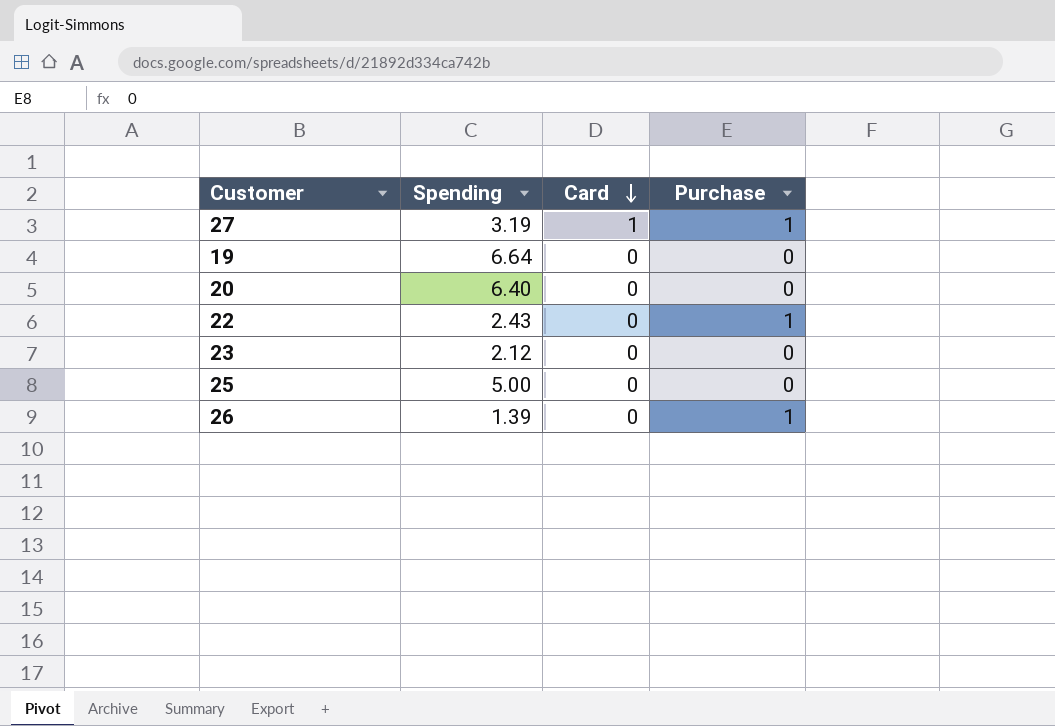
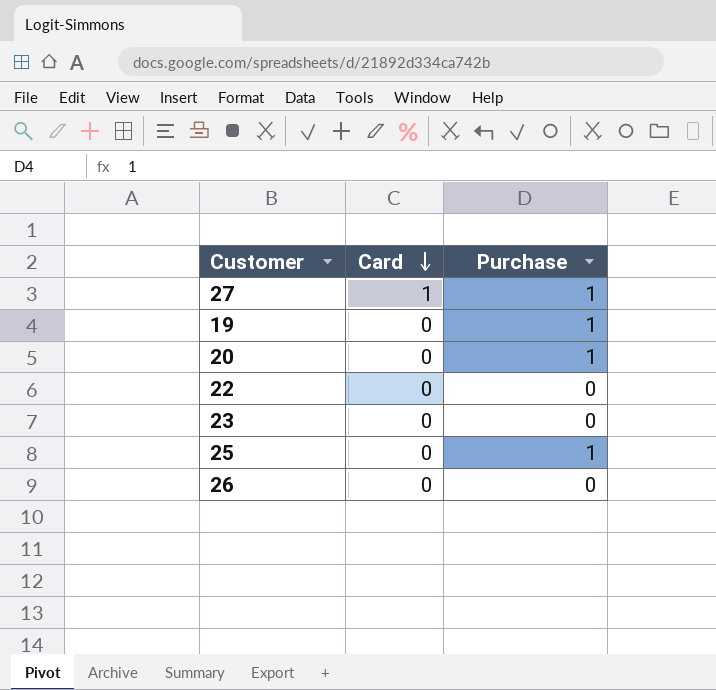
column Spending | position: 2 -> none
19 | Purchase: 0 -> 1
20 | Purchase: 0 -> 1
22 | Purchase: 1 -> 0
25 | Purchase: 0 -> 1
26 | Purchase: 1 -> 0

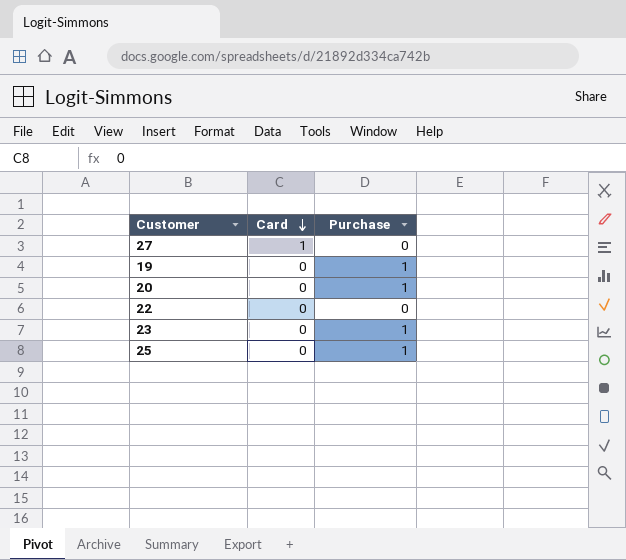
row 26: 0 | 0 -> none
27 | Purchase: 1 -> 0
23 | Purchase: 0 -> 1

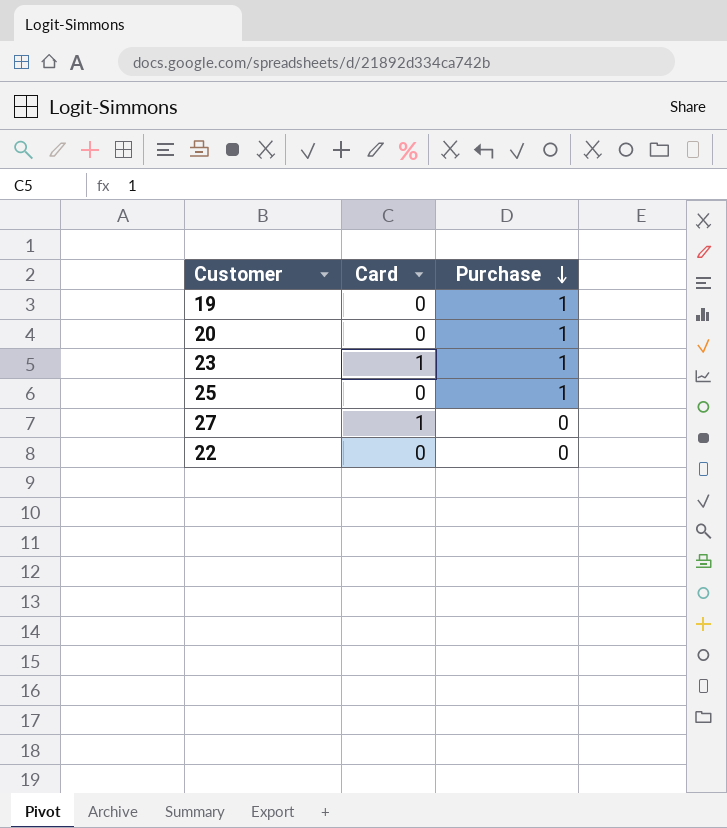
row order: Card descending -> Purchase descending
23 | Card: 0 -> 1

